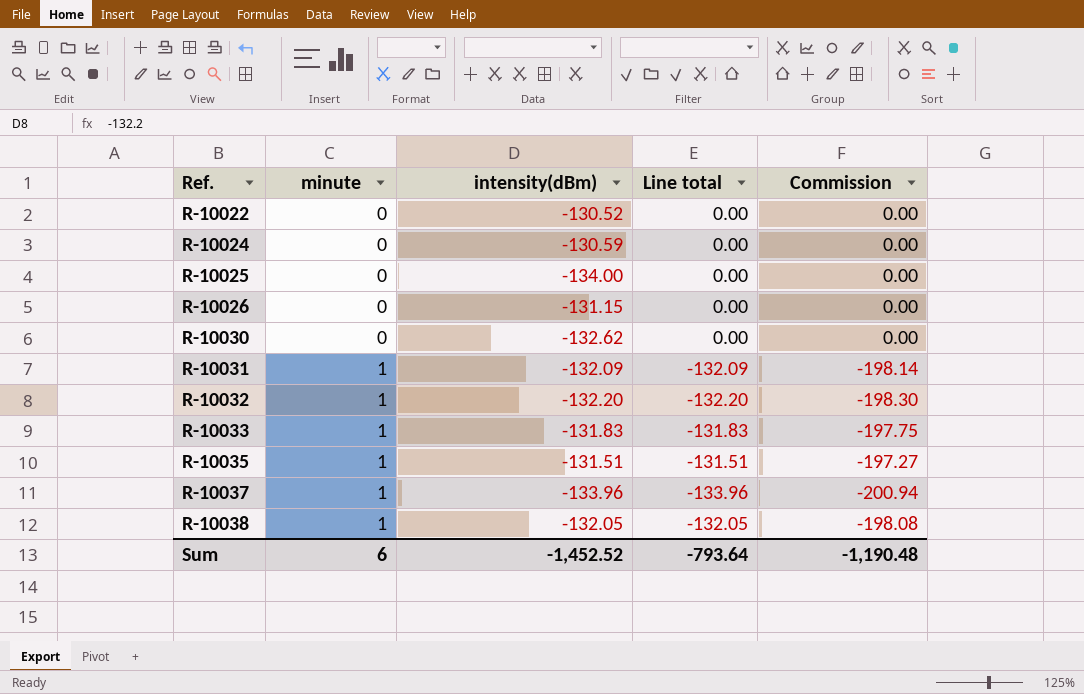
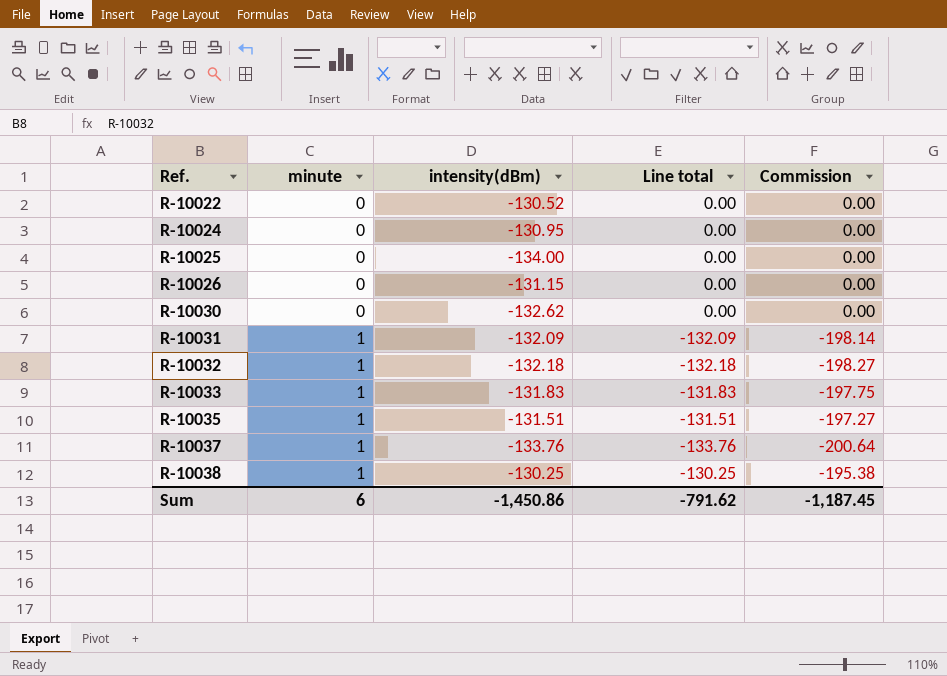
R-10024 | intensity(dBm): -130.59 -> -130.95
R-10032 | intensity(dBm): -132.20 -> -132.18
R-10032 | Line total: -132.20 -> -132.18
R-10032 | Commission: -198.30 -> -198.27
R-10037 | intensity(dBm): -133.96 -> -133.76
R-10037 | Line total: -133.96 -> -133.76
R-10037 | Commission: -200.94 -> -200.64
R-10038 | intensity(dBm): -132.05 -> -130.25
R-10038 | Line total: -132.05 -> -130.25
R-10038 | Commission: -198.08 -> -195.38
Sum | intensity(dBm): -1,452.52 -> -1,450.86
Sum | Line total: -793.64 -> -791.62
Sum | Commission: -1,190.48 -> -1,187.45

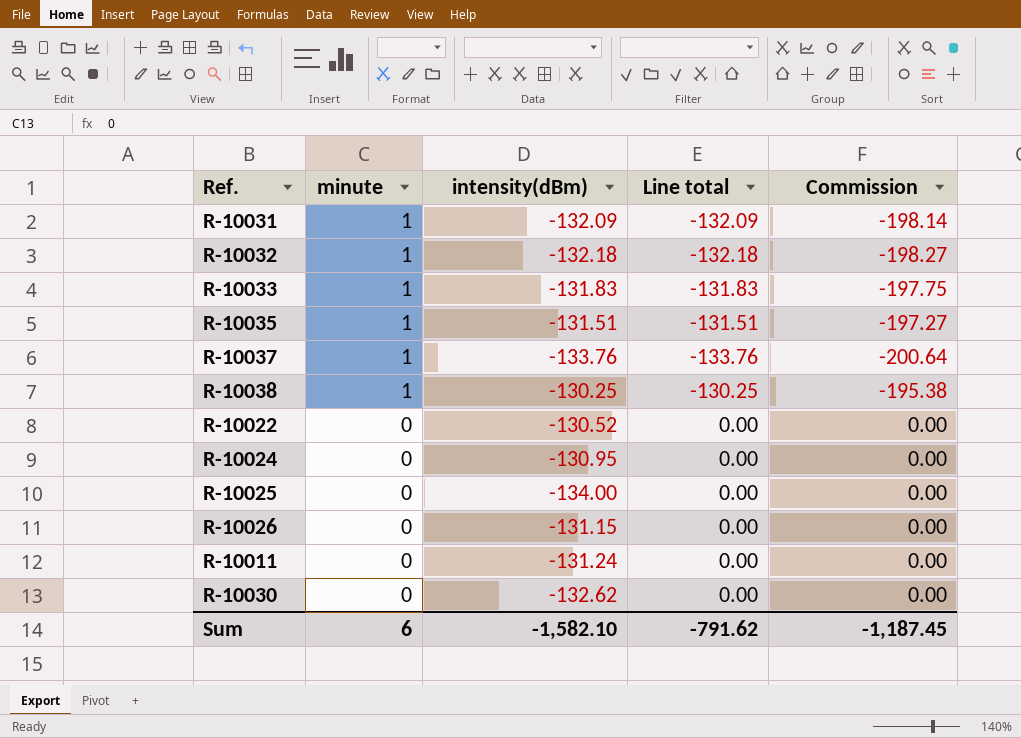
row order: Ref. ascending -> minute descending
row R-10011: none -> 0 | -131.24 | 0.00 | 0.00
Sum | intensity(dBm): -1,450.86 -> -1,582.10

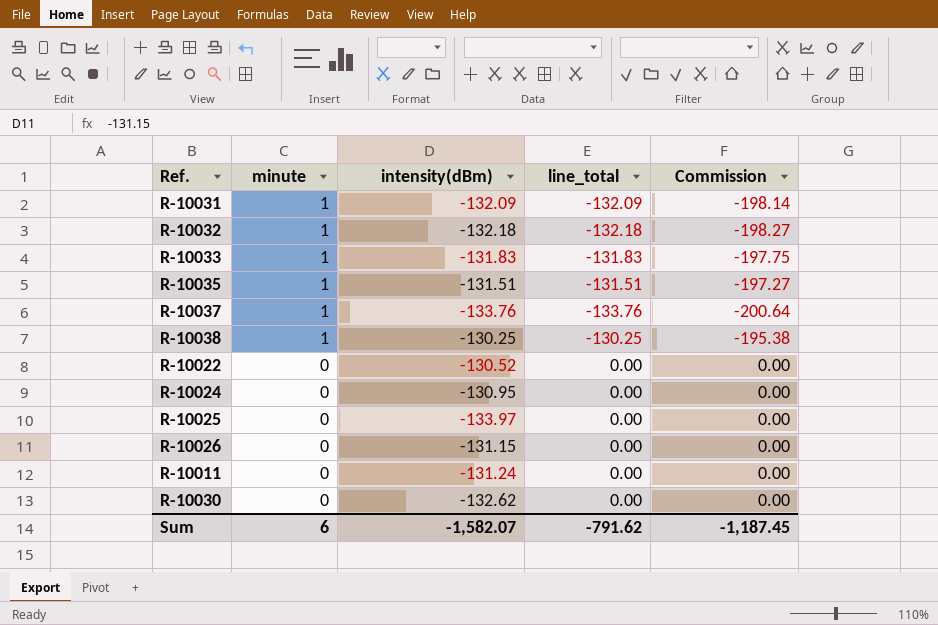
column name: Line total -> line_total
R-10025 | intensity(dBm): -134.00 -> -133.97
Sum | intensity(dBm): -1,582.10 -> -1,582.07

